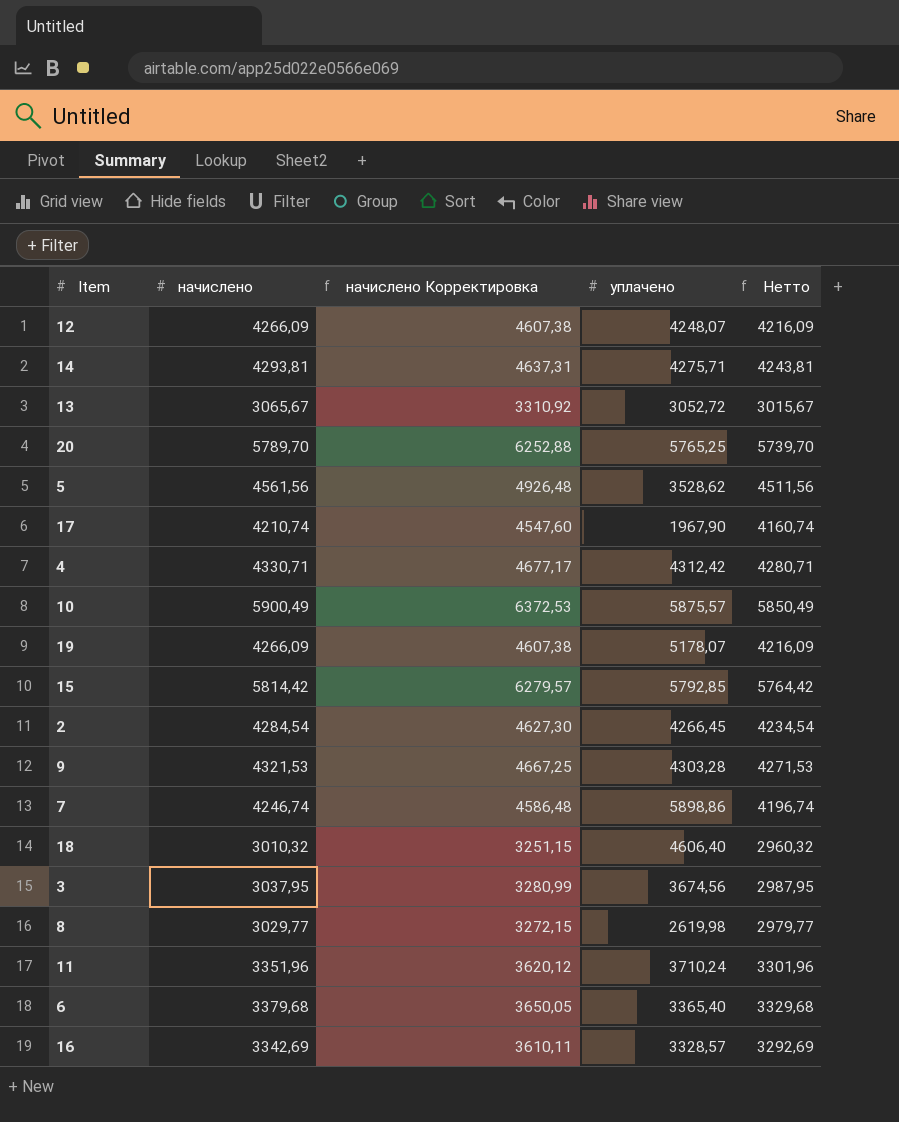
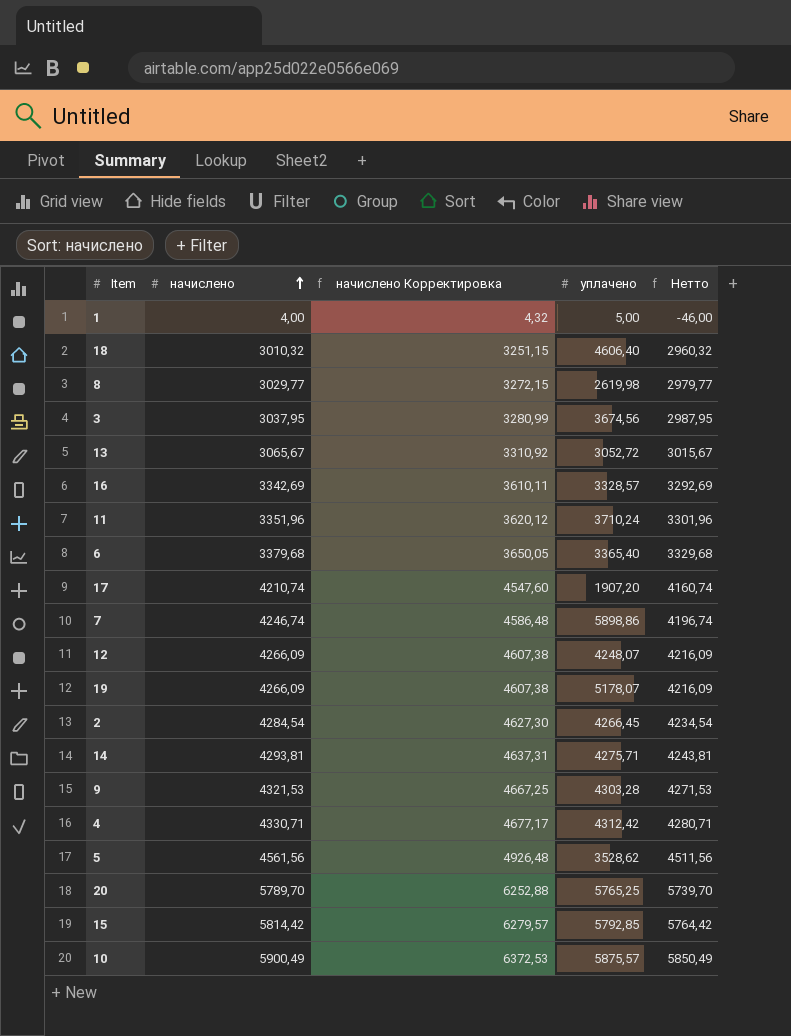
row order: none -> начислено ascending
row 1: none -> 4,00 | 4,32 | 5,00 | -46,00
17 | уплачено: 1967,90 -> 1907,20

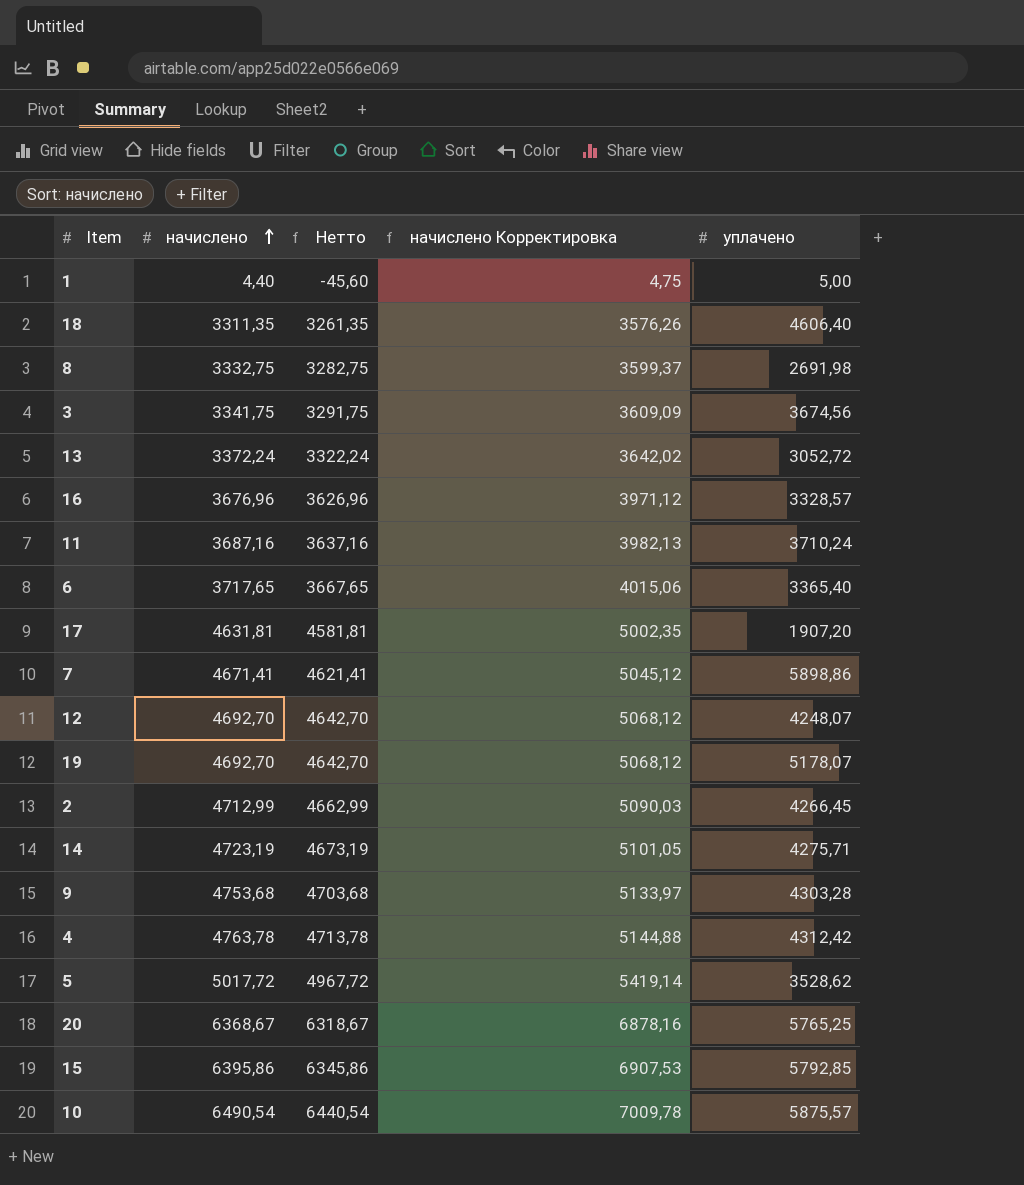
column Нетто | position: 5 -> 3
1 | начислено: 4,00 -> 4,40
1 | Нетто: -46,00 -> -45,60
1 | начислено Корректировка: 4,32 -> 4,75
18 | начислено: 3010,32 -> 3311,35
18 | Нетто: 2960,32 -> 3261,35
18 | начислено Корректировка: 3251,15 -> 3576,26
8 | начислено: 3029,77 -> 3332,75
8 | Нетто: 2979,77 -> 3282,75
8 | начислено Корректировка: 3272,15 -> 3599,37
8 | уплачено: 2619,98 -> 2691,98
3 | начислено: 3037,95 -> 3341,75
3 | Нетто: 2987,95 -> 3291,75
3 | начислено Корректировка: 3280,99 -> 3609,09
13 | начислено: 3065,67 -> 3372,24
13 | Нетто: 3015,67 -> 3322,24
13 | начислено Корректировка: 3310,92 -> 3642,02
16 | начислено: 3342,69 -> 3676,96
16 | Нетто: 3292,69 -> 3626,96
16 | начислено Корректировка: 3610,11 -> 3971,12
11 | начислено: 3351,96 -> 3687,16
11 | Нетто: 3301,96 -> 3637,16
11 | начислено Корректировка: 3620,12 -> 3982,13
6 | начислено: 3379,68 -> 3717,65
6 | Нетто: 3329,68 -> 3667,65
6 | начислено Корректировка: 3650,05 -> 4015,06
17 | начислено: 4210,74 -> 4631,81
17 | Нетто: 4160,74 -> 4581,81
17 | начислено Корректировка: 4547,60 -> 5002,35
7 | начислено: 4246,74 -> 4671,41
7 | Нетто: 4196,74 -> 4621,41
7 | начислено Корректировка: 4586,48 -> 5045,12
12 | начислено: 4266,09 -> 4692,70
12 | Нетто: 4216,09 -> 4642,70
12 | начислено Корректировка: 4607,38 -> 5068,12
19 | начислено: 4266,09 -> 4692,70
19 | Нетто: 4216,09 -> 4642,70
19 | начислено Корректировка: 4607,38 -> 5068,12
2 | начислено: 4284,54 -> 4712,99
2 | Нетто: 4234,54 -> 4662,99
2 | начислено Корректировка: 4627,30 -> 5090,03
14 | начислено: 4293,81 -> 4723,19
14 | Нетто: 4243,81 -> 4673,19
14 | начислено Корректировка: 4637,31 -> 5101,05
9 | начислено: 4321,53 -> 4753,68
9 | Нетто: 4271,53 -> 4703,68
9 | начислено Корректировка: 4667,25 -> 5133,97
4 | начислено: 4330,71 -> 4763,78
4 | Нетто: 4280,71 -> 4713,78
4 | начислено Корректировка: 4677,17 -> 5144,88
5 | начислено: 4561,56 -> 5017,72
5 | Нетто: 4511,56 -> 4967,72
5 | начислено Корректировка: 4926,48 -> 5419,14
20 | начислено: 5789,70 -> 6368,67
20 | Нетто: 5739,70 -> 6318,67
20 | начислено Корректировка: 6252,88 -> 6878,16
15 | начислено: 5814,42 -> 6395,86
15 | Нетто: 5764,42 -> 6345,86
15 | начислено Корректировка: 6279,57 -> 6907,53
10 | начислено: 5900,49 -> 6490,54
10 | Нетто: 5850,49 -> 6440,54
10 | начислено Корректировка: 6372,53 -> 7009,78

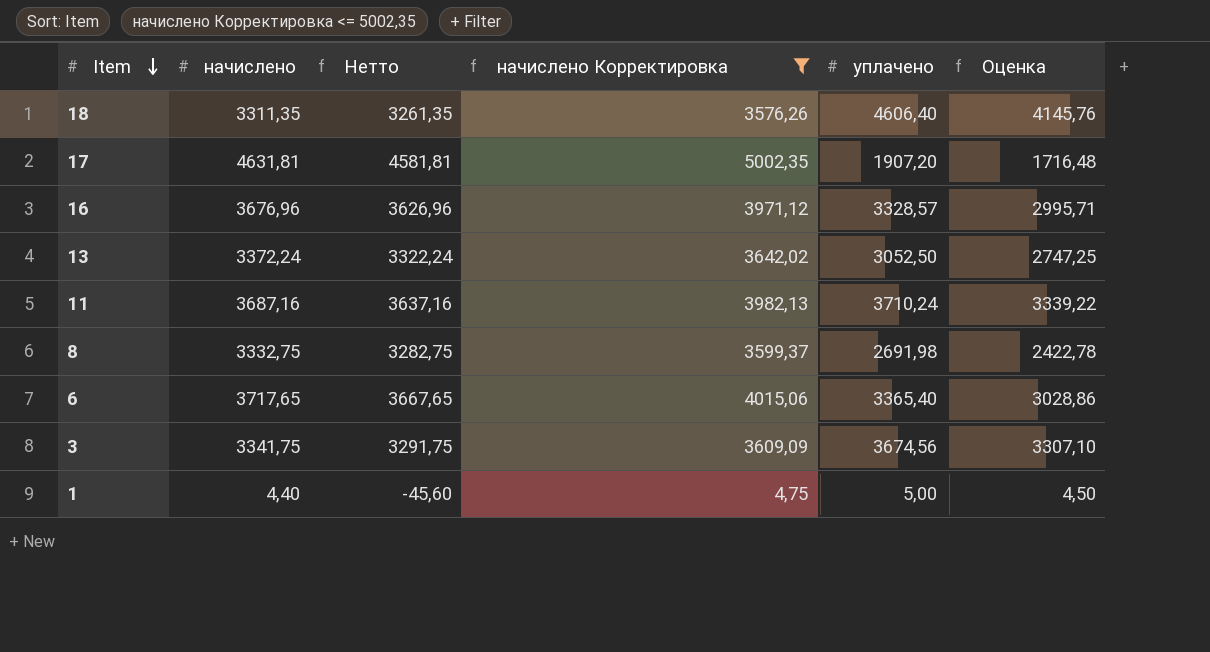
filter: none -> начислено Корректировка <= 5002,35
row order: начислено ascending -> Item descending
column Оценка | formula: none -> [уплачено] * 0,9
13 | уплачено: 3052,72 -> 3052,50

